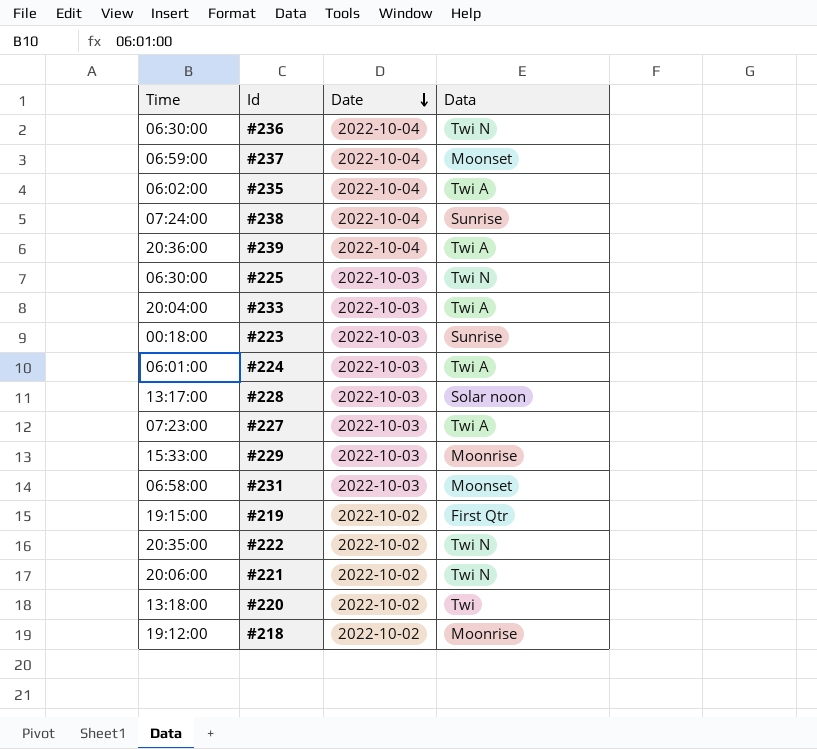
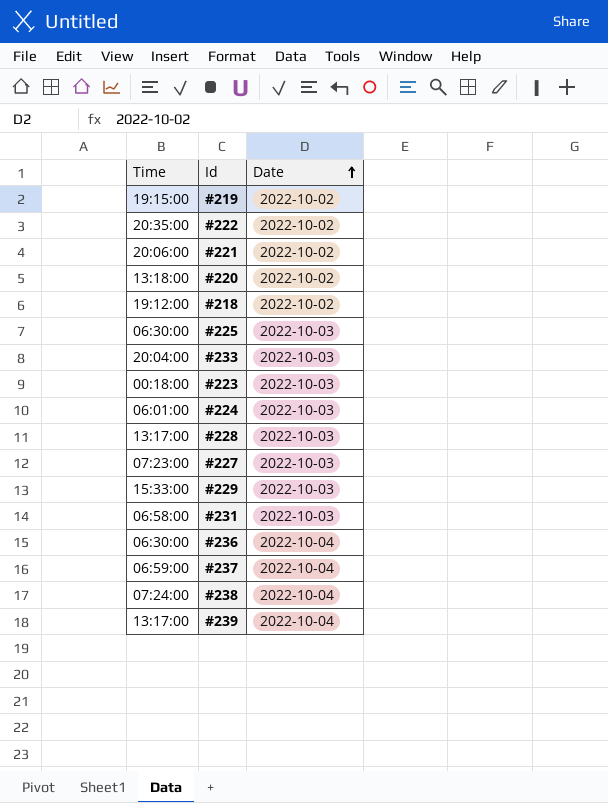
row order: Date descending -> Date ascending
column Data | position: 4 -> none
row #235: 06:02:00 | 2022-10-04 | Twi A -> none
#239 | Time: 20:36:00 -> 13:17:00

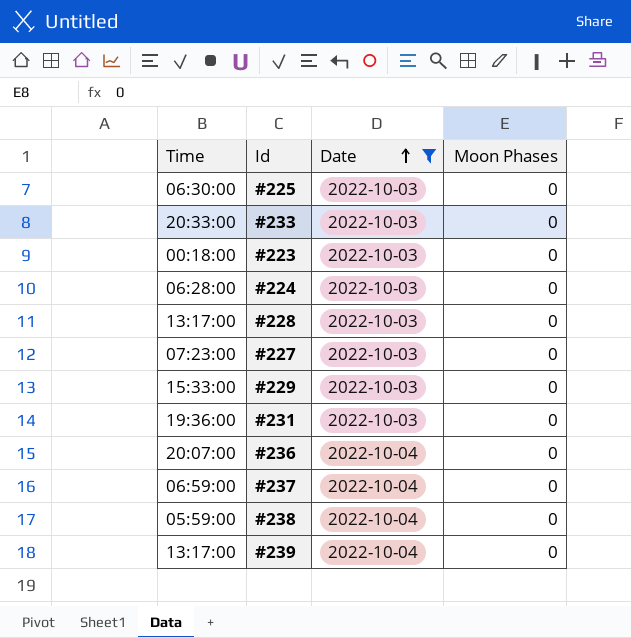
filter: none -> Date != 2022-10-02
column Moon Phases | position: none -> 4
#233 | Time: 20:04:00 -> 20:33:00
#224 | Time: 06:01:00 -> 06:28:00
#231 | Time: 06:58:00 -> 19:36:00
#236 | Time: 06:30:00 -> 20:07:00
#238 | Time: 07:24:00 -> 05:59:00

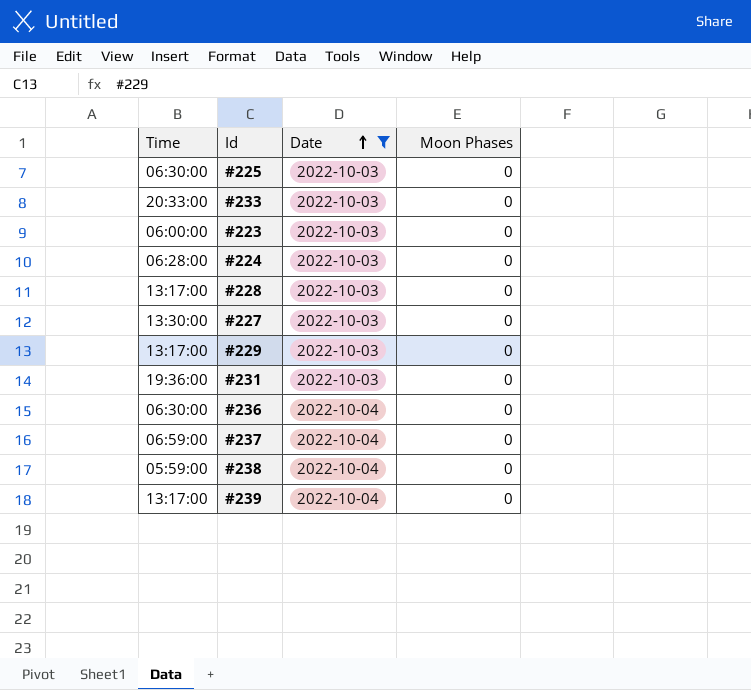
#223 | Time: 00:18:00 -> 06:00:00
#227 | Time: 07:23:00 -> 13:30:00
#229 | Time: 15:33:00 -> 13:17:00
#236 | Time: 20:07:00 -> 06:30:00

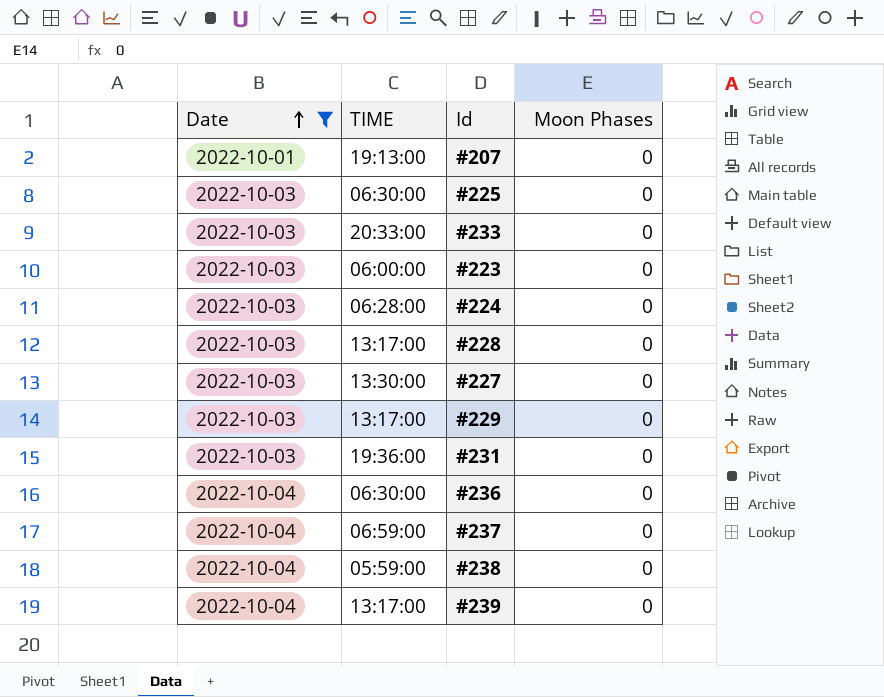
column Date | position: 3 -> 1
column name: Time -> TIME
row #207: none -> 2022-10-01 | 19:13:00 | 0

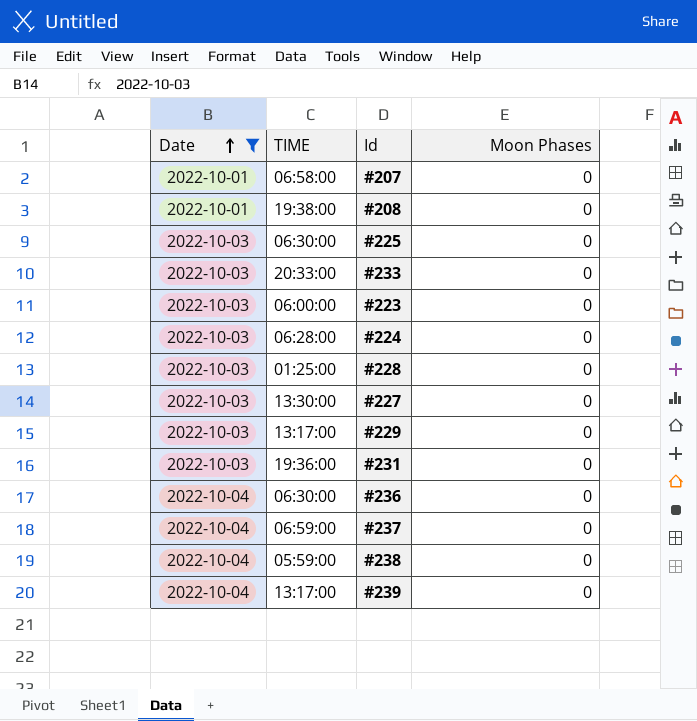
#207 | TIME: 19:13:00 -> 06:58:00
row #208: none -> 2022-10-01 | 19:38:00 | 0
#228 | TIME: 13:17:00 -> 01:25:00

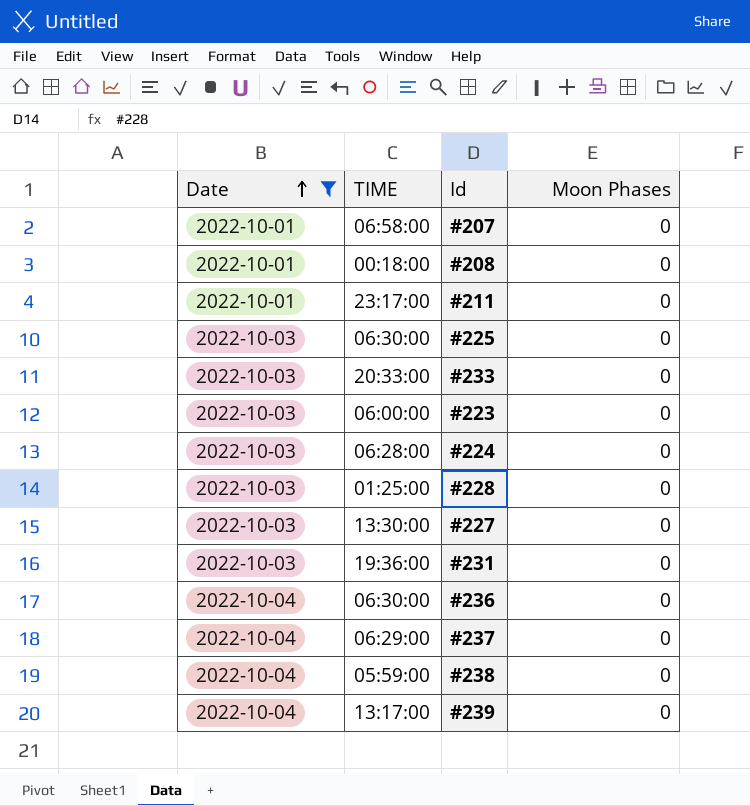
row #229: 2022-10-03 | 13:17:00 | 0 -> none
#208 | TIME: 19:38:00 -> 00:18:00
row #211: none -> 2022-10-01 | 23:17:00 | 0
#237 | TIME: 06:59:00 -> 06:29:00

